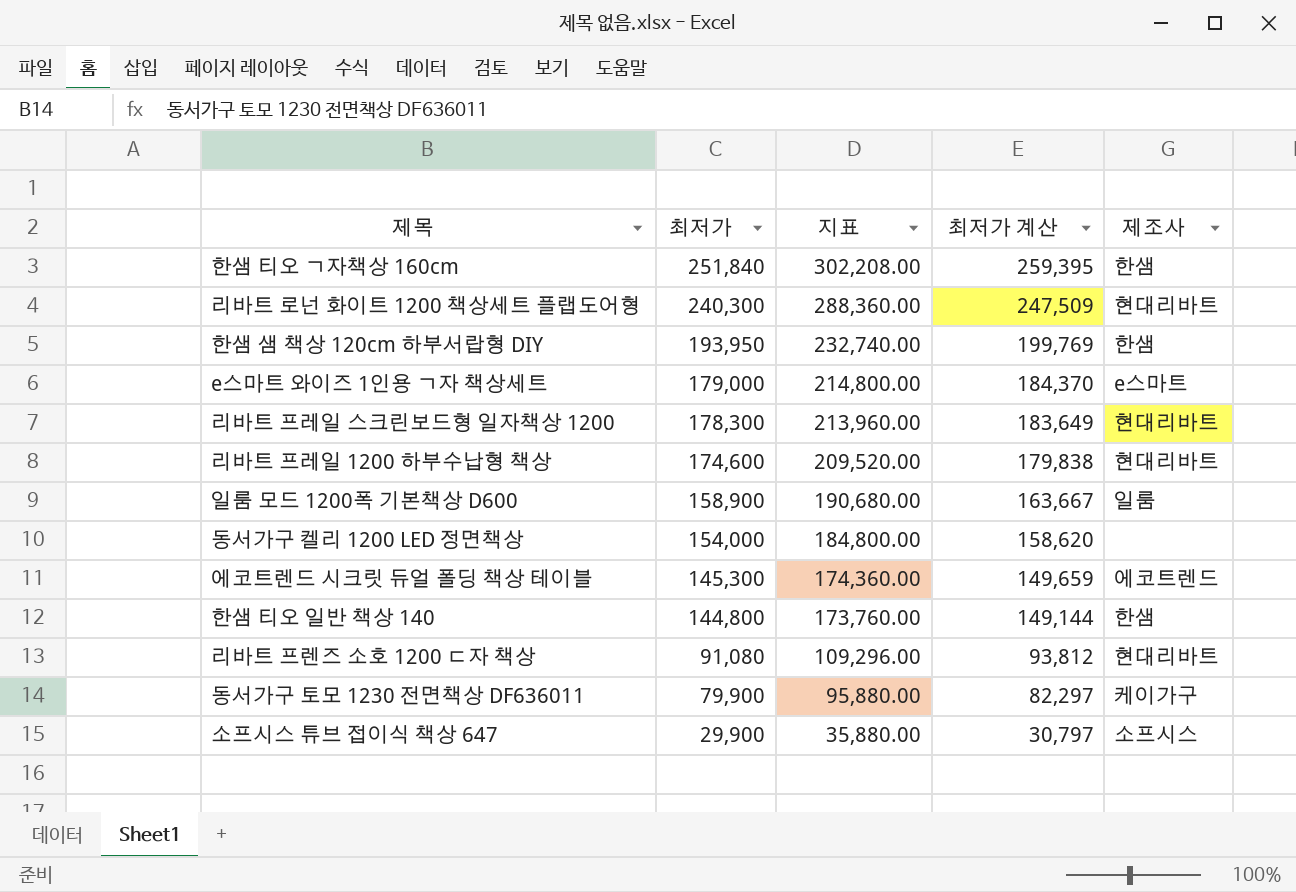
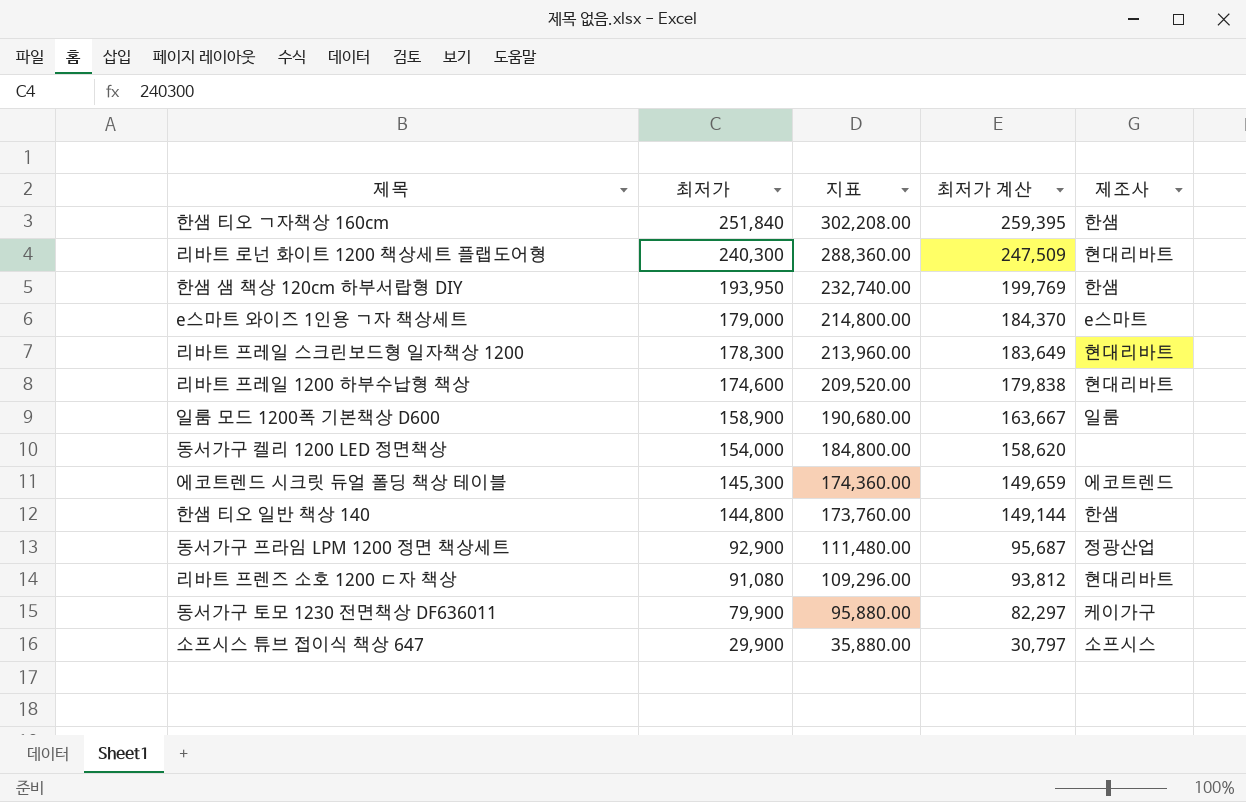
row 동서가구 프라임 LPM 1200 정면 책상세트: none -> 92,900 | 111,480.00 | 95,687 | 정광산업

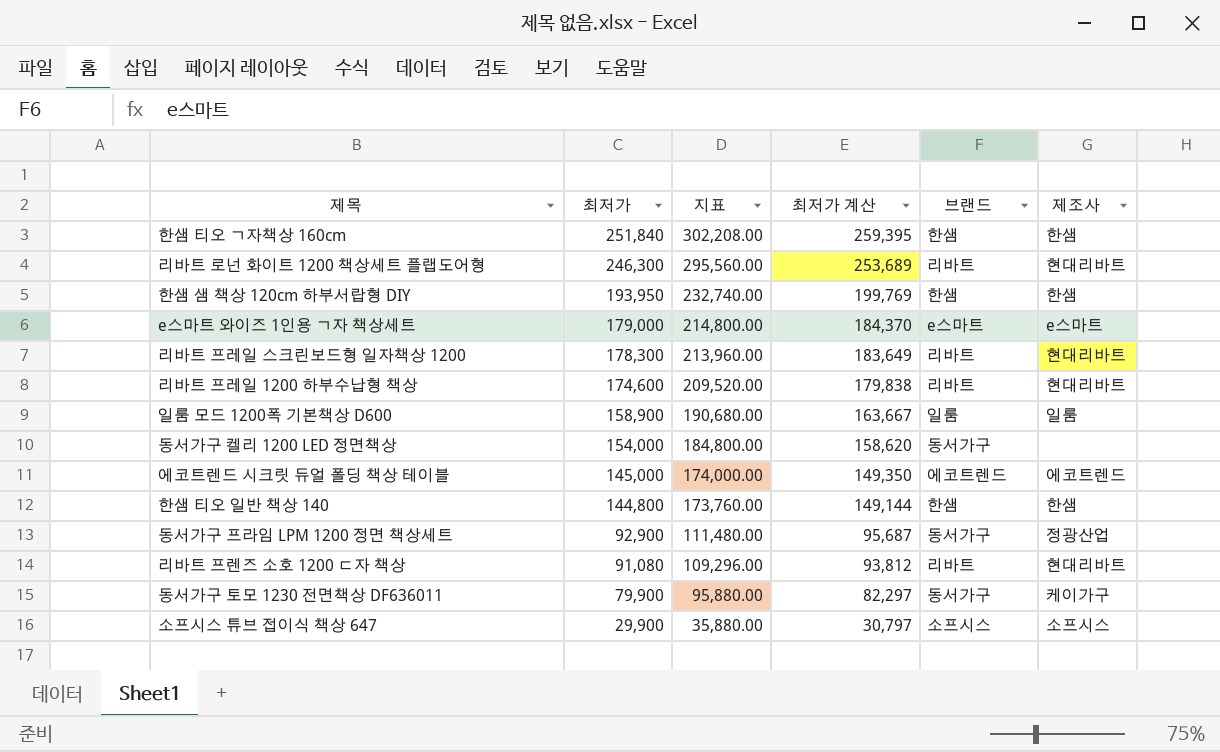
column 브랜드 | position: none -> 5
리바트 로넌 화이트 1200 책상세트 플랩도어형 | 최저가: 240,300 -> 246,300
리바트 로넌 화이트 1200 책상세트 플랩도어형 | 지표: 288,360.00 -> 295,560.00
리바트 로넌 화이트 1200 책상세트 플랩도어형 | 최저가 계산: 247,509 -> 253,689
에코트렌드 시크릿 듀얼 폴딩 책상 테이블 | 최저가: 145,300 -> 145,000
에코트렌드 시크릿 듀얼 폴딩 책상 테이블 | 지표: 174,360.00 -> 174,000.00
에코트렌드 시크릿 듀얼 폴딩 책상 테이블 | 최저가 계산: 149,659 -> 149,350

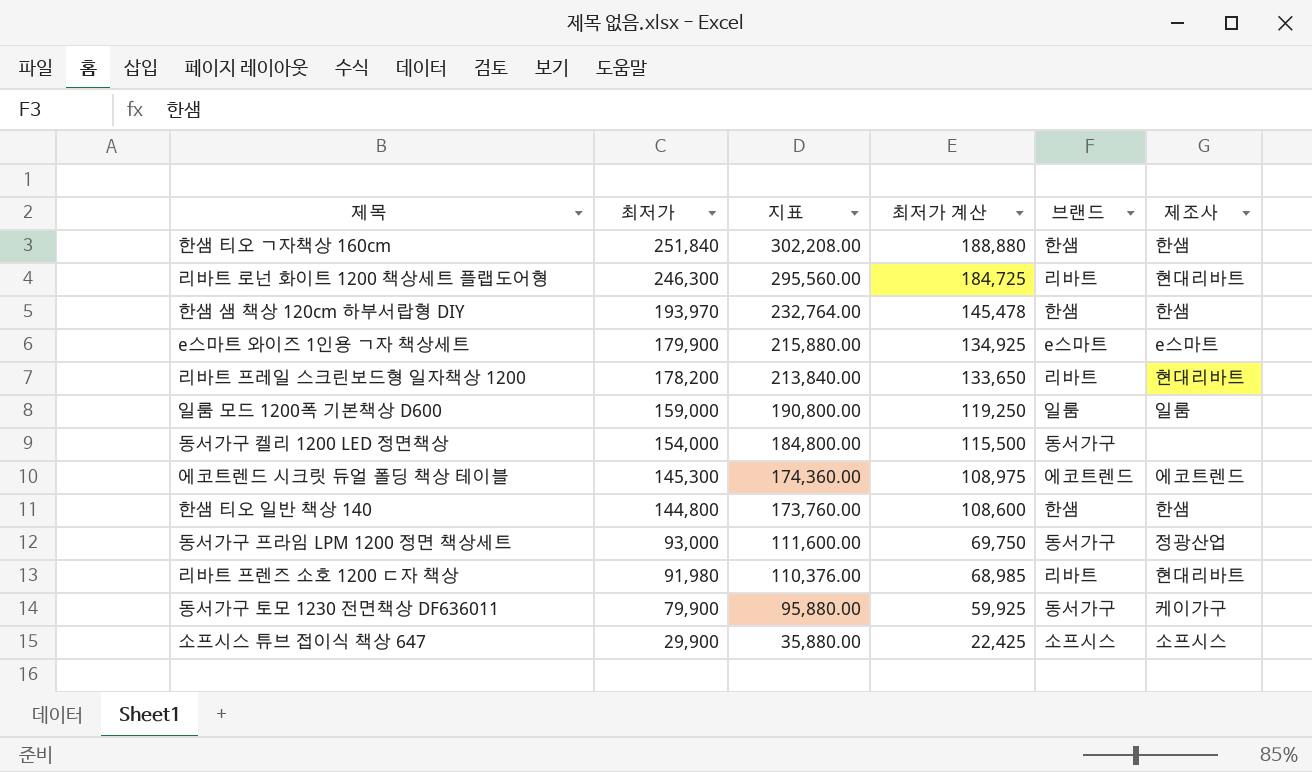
column 최저가 계산 | formula: [최저가] * 1.03 -> [최저가] * 0.75
row 리바트 프레일 1200 하부수납형 책상: 174,600 | 209,520.00 | 179,838 | 리바트 | 현대리바트 -> none
한샘 샘 책상 120cm 하부서랍형 DIY | 최저가: 193,950 -> 193,970
한샘 샘 책상 120cm 하부서랍형 DIY | 지표: 232,740.00 -> 232,764.00
e스마트 와이즈 1인용 ㄱ자 책상세트 | 최저가: 179,000 -> 179,900
e스마트 와이즈 1인용 ㄱ자 책상세트 | 지표: 214,800.00 -> 215,880.00
리바트 프레일 스크린보드형 일자책상 1200 | 최저가: 178,300 -> 178,200
리바트 프레일 스크린보드형 일자책상 1200 | 지표: 213,960.00 -> 213,840.00
일룸 모드 1200폭 기본책상 D600 | 최저가: 158,900 -> 159,000
일룸 모드 1200폭 기본책상 D600 | 지표: 190,680.00 -> 190,800.00
에코트렌드 시크릿 듀얼 폴딩 책상 테이블 | 최저가: 145,000 -> 145,300
에코트렌드 시크릿 듀얼 폴딩 책상 테이블 | 지표: 174,000.00 -> 174,360.00
동서가구 프라임 LPM 1200 정면 책상세트 | 최저가: 92,900 -> 93,000
동서가구 프라임 LPM 1200 정면 책상세트 | 지표: 111,480.00 -> 111,600.00
리바트 프렌즈 소호 1200 ㄷ자 책상 | 최저가: 91,080 -> 91,980
리바트 프렌즈 소호 1200 ㄷ자 책상 | 지표: 109,296.00 -> 110,376.00

